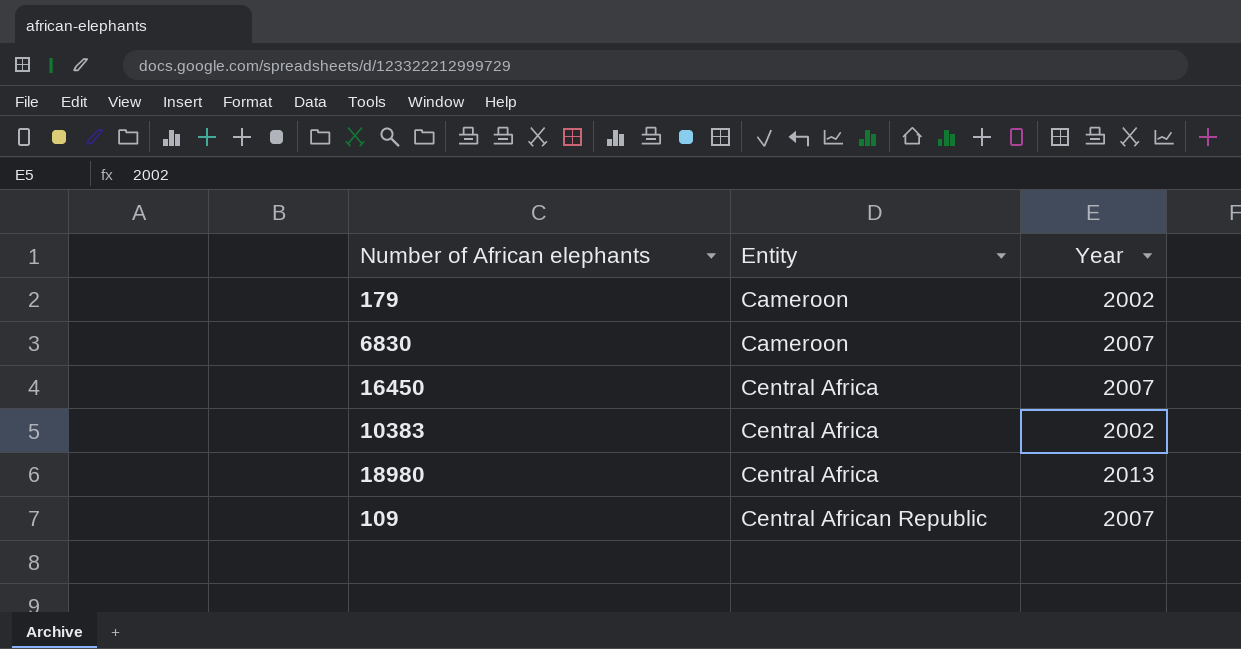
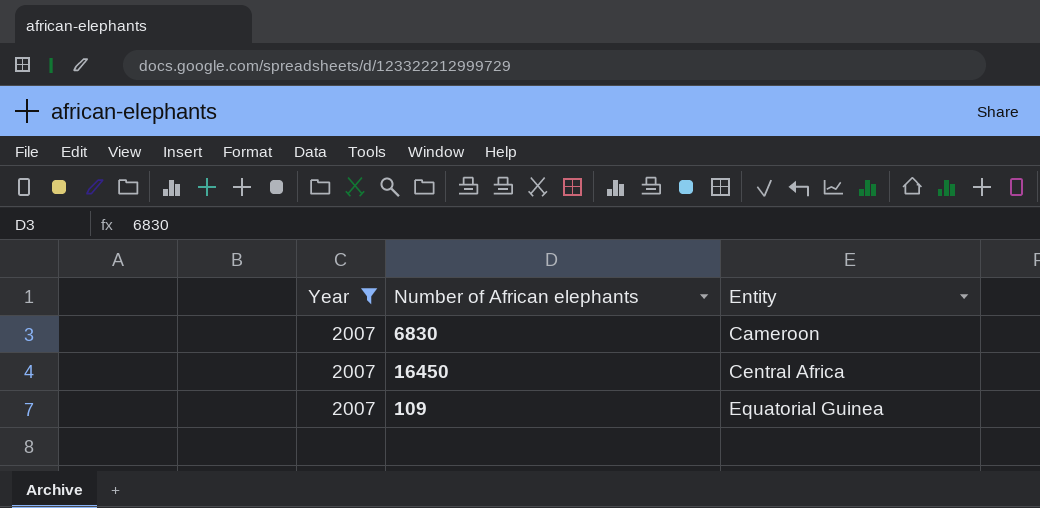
filter: none -> Year = 2007
column Year | position: 3 -> 1
109 | Entity: Central African Republic -> Equatorial Guinea

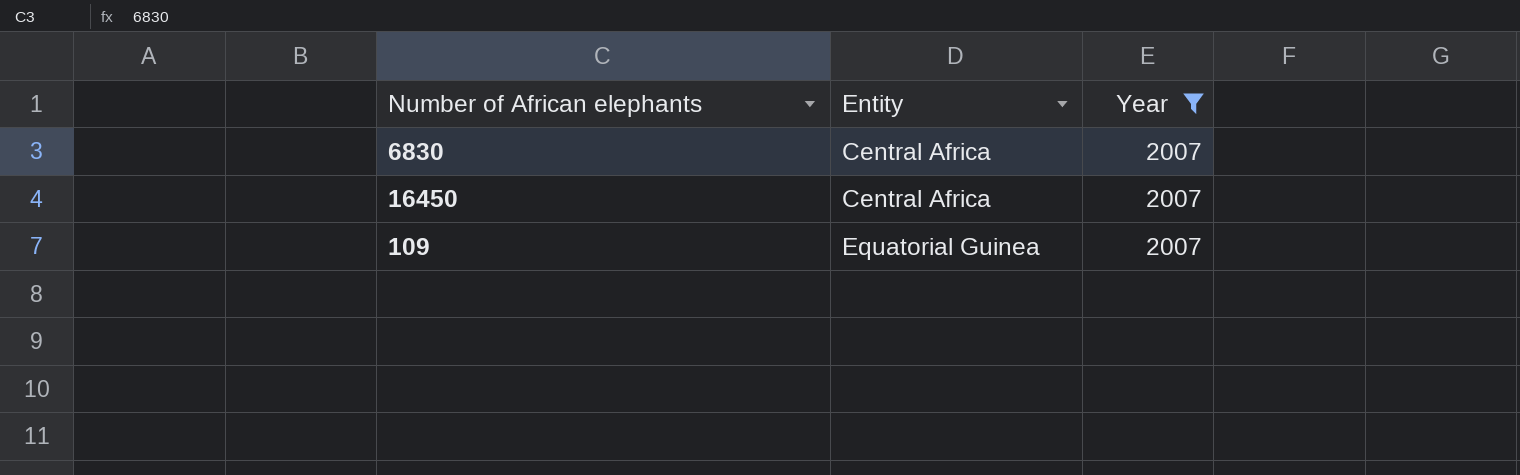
column Year | position: 1 -> 3
6830 | Entity: Cameroon -> Central Africa

